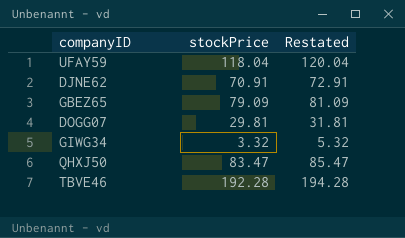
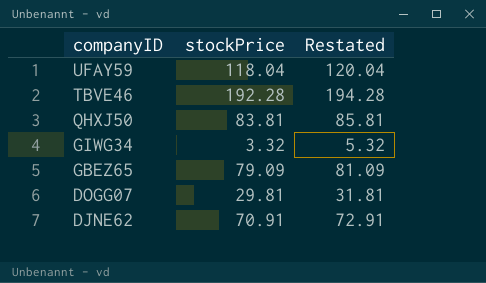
row order: none -> companyID descending
QHXJ50 | stockPrice: 83.47 -> 83.81
QHXJ50 | Restated: 85.47 -> 85.81

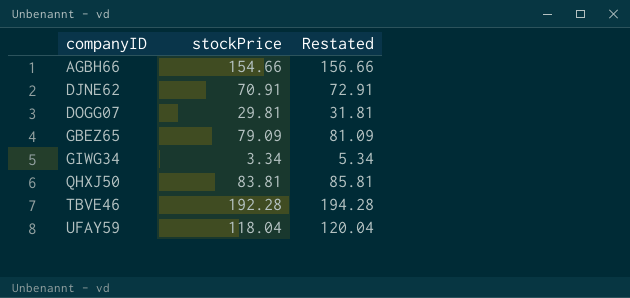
row order: companyID descending -> companyID ascending
row AGBH66: none -> 154.66 | 156.66
GIWG34 | stockPrice: 3.32 -> 3.34
GIWG34 | Restated: 5.32 -> 5.34

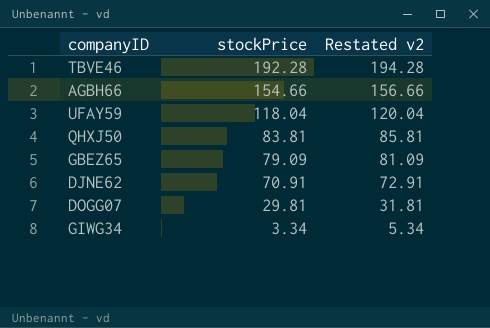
row order: companyID ascending -> stockPrice descending
column name: Restated -> Restated v2

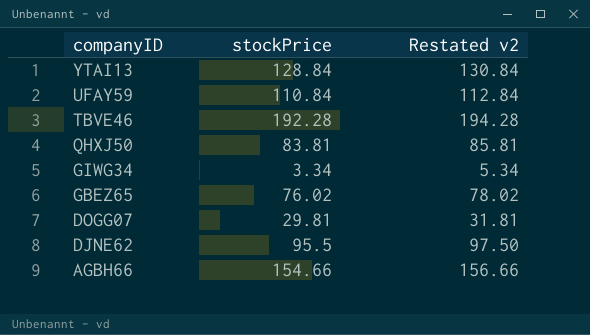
row order: stockPrice descending -> companyID descending
row YTAI13: none -> 128.84 | 130.84
UFAY59 | stockPrice: 118.04 -> 110.84
UFAY59 | Restated v2: 120.04 -> 112.84
GBEZ65 | stockPrice: 79.09 -> 76.02
GBEZ65 | Restated v2: 81.09 -> 78.02
DJNE62 | stockPrice: 70.91 -> 95.5
DJNE62 | Restated v2: 72.91 -> 97.50

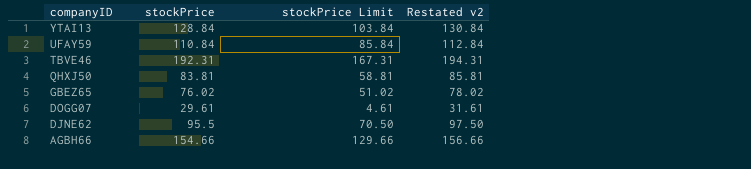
column stockPrice Limit | formula: none -> [stockPrice] - 25
row GIWG34: 3.34 | 5.34 -> none
TBVE46 | stockPrice: 192.28 -> 192.31
TBVE46 | Restated v2: 194.28 -> 194.31
DOGG07 | stockPrice: 29.81 -> 29.61
DOGG07 | Restated v2: 31.81 -> 31.61

